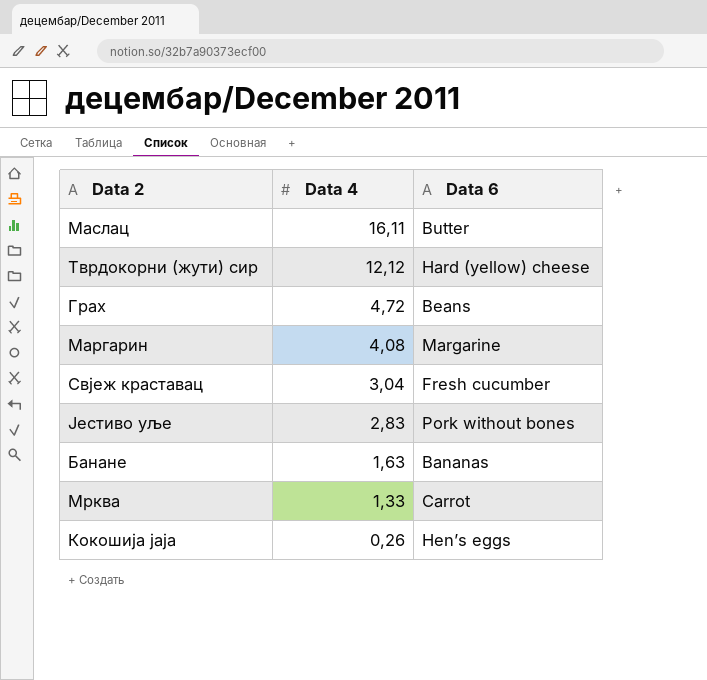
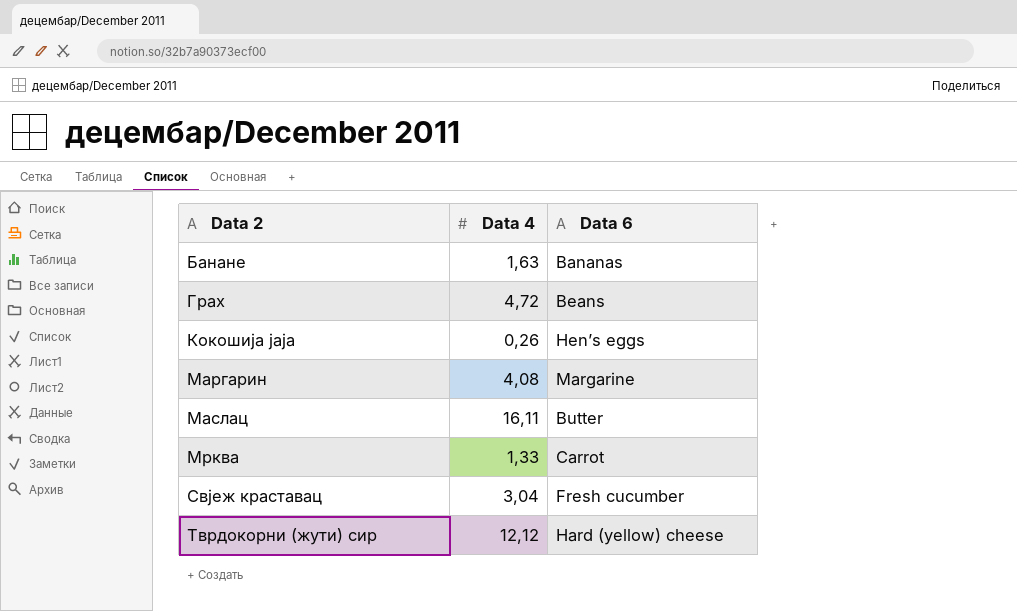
row order: Data 4 descending -> Data 2 ascending
row Јестиво уље: 2,83 | Pork without bones -> none

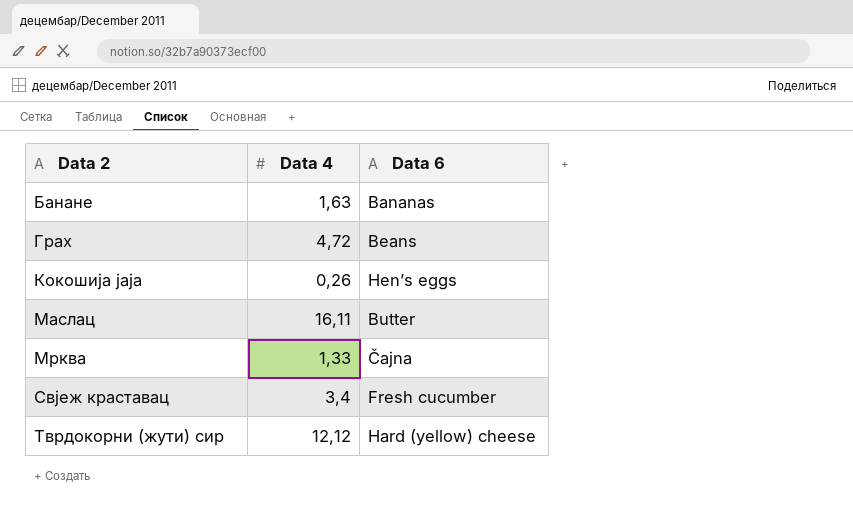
row Маргарин: 4,08 | Margarine -> none
Мрква | Data 6: Carrot -> Čajna
Свјеж краставац | Data 4: 3,04 -> 3,4

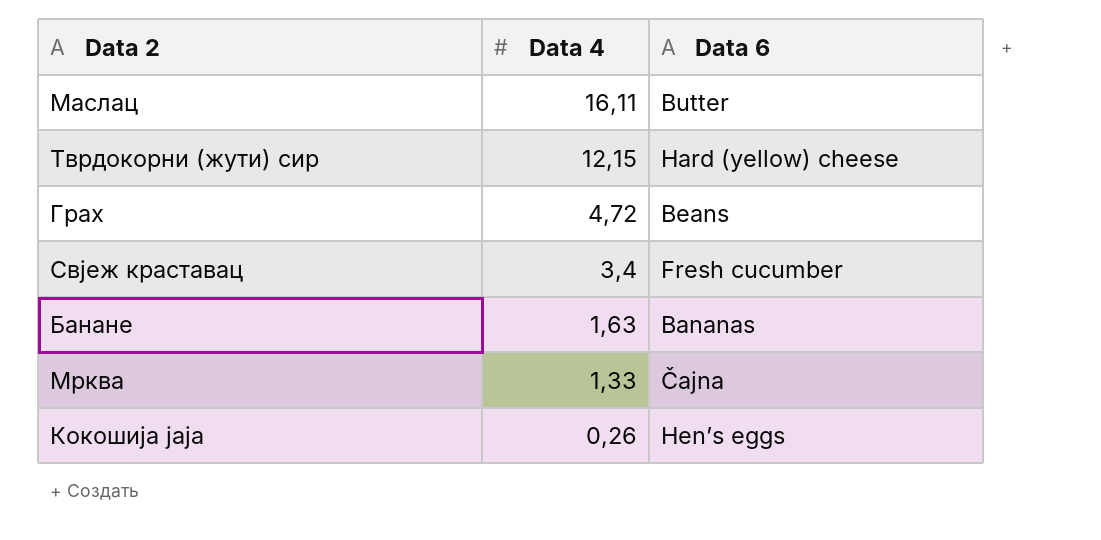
row order: Data 2 ascending -> Data 4 descending
Тврдокорни (жути) сир | Data 4: 12,12 -> 12,15

